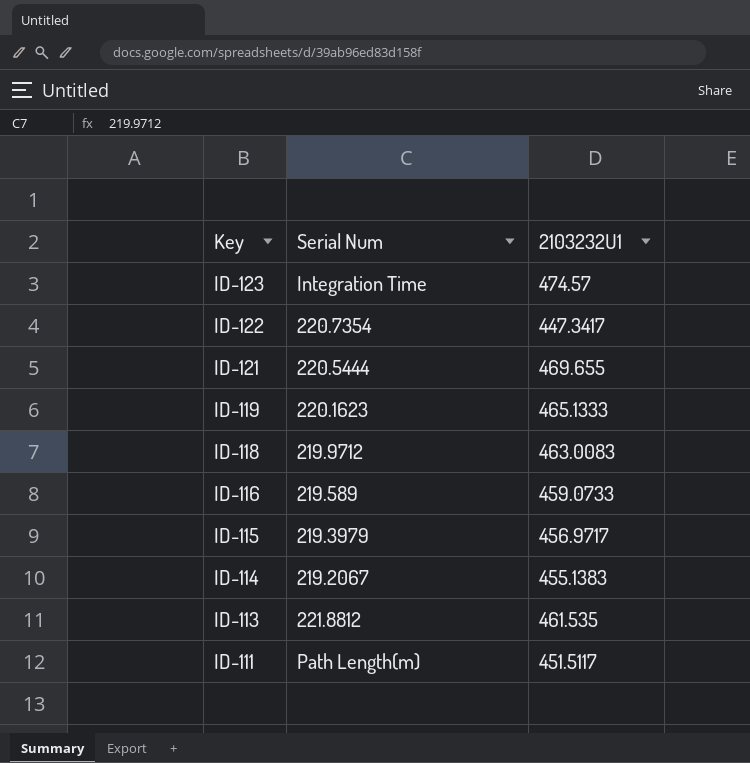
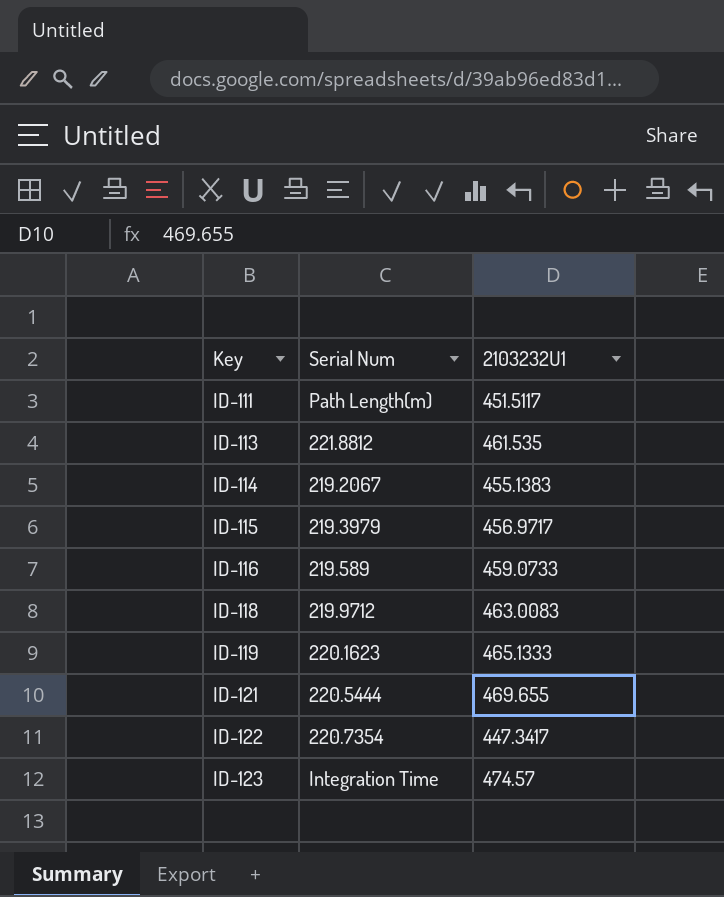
row order: Key descending -> Key ascending

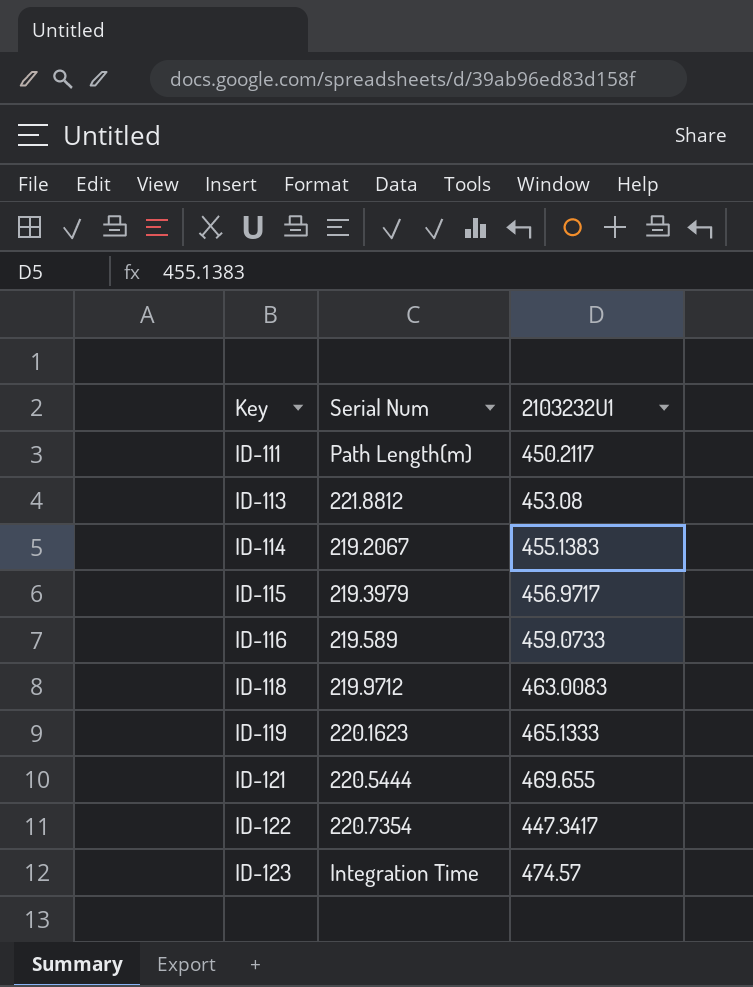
ID-111 | 2103232U1: 451.5117 -> 450.2117
ID-113 | 2103232U1: 461.535 -> 453.08

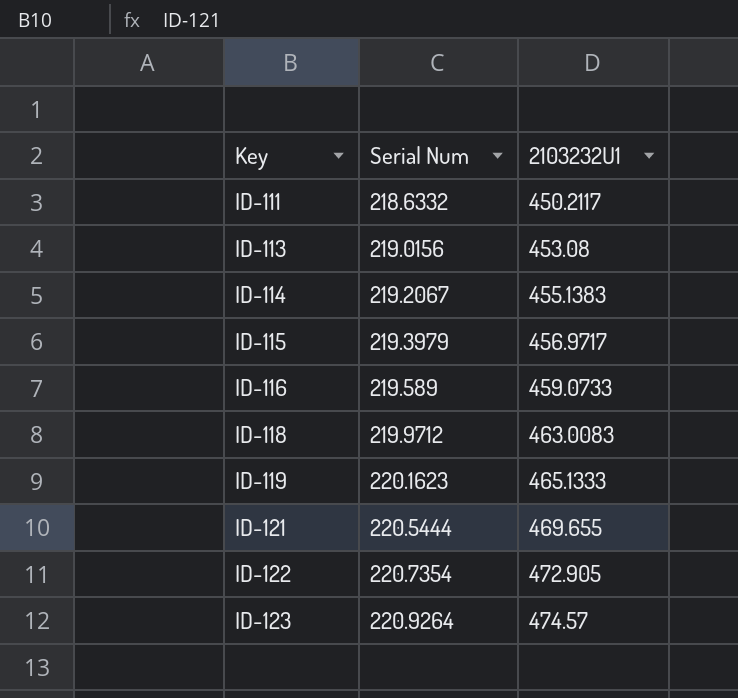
ID-111 | Serial Num: Path Length(m) -> 218.6332
ID-113 | Serial Num: 221.8812 -> 219.0156
ID-122 | 2103232U1: 447.3417 -> 472.905
ID-123 | Serial Num: Integration Time -> 220.9264

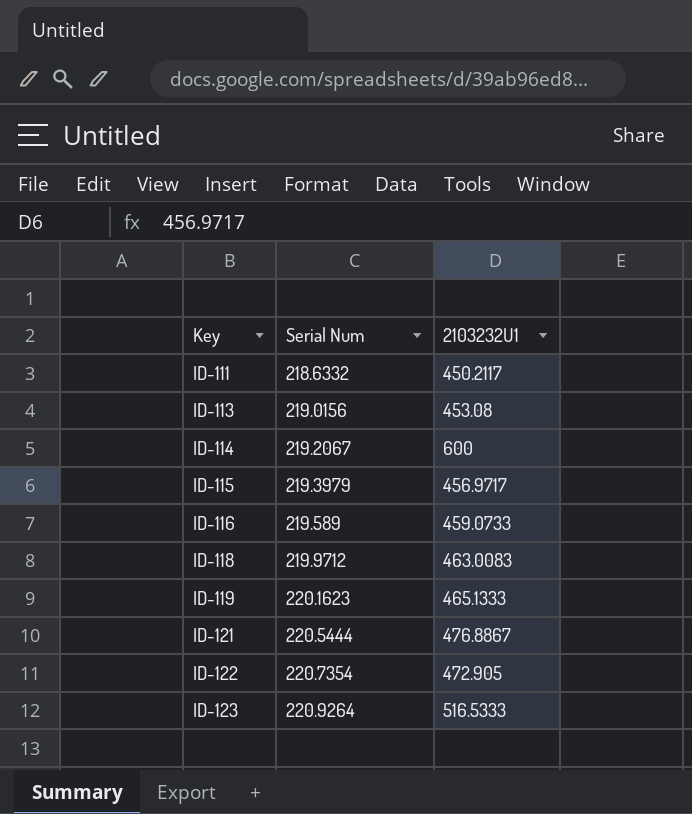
ID-114 | 2103232U1: 455.1383 -> 600
ID-121 | 2103232U1: 469.655 -> 476.8867
ID-123 | 2103232U1: 474.57 -> 516.5333

